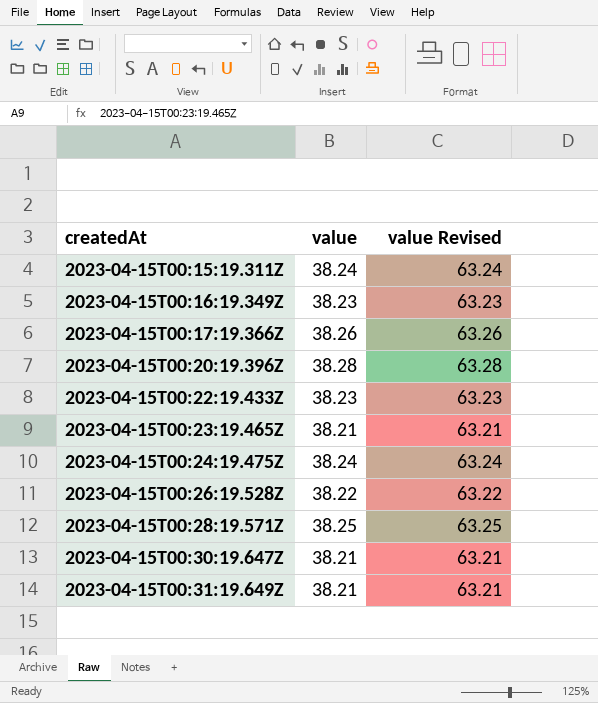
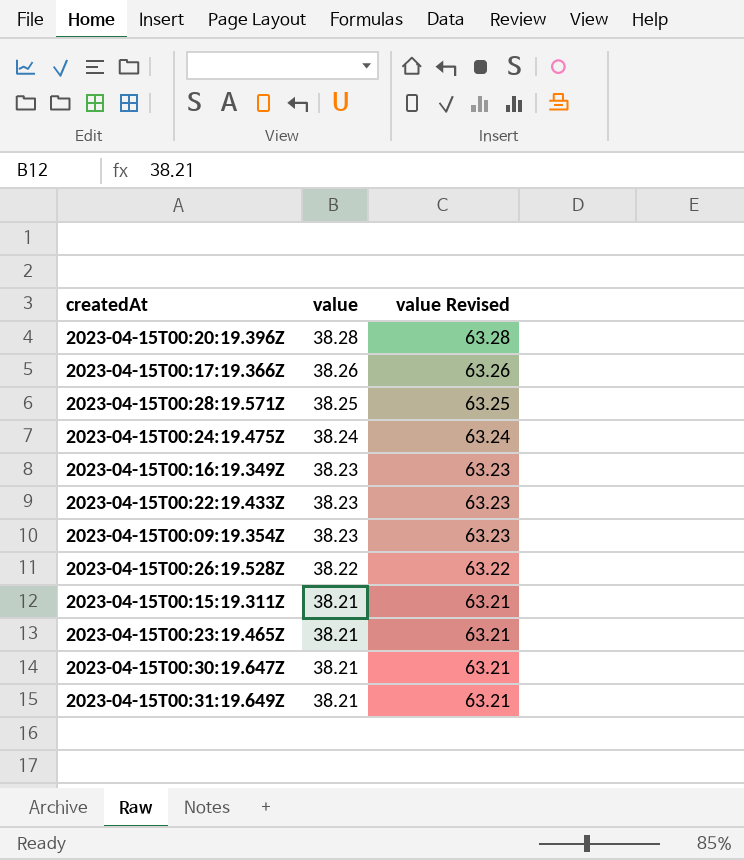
row order: createdAt ascending -> value descending
row 2023-04-15T00:09:19.354Z: none -> 38.23 | 63.23
2023-04-15T00:15:19.311Z | value: 38.24 -> 38.21
2023-04-15T00:15:19.311Z | value Revised: 63.24 -> 63.21

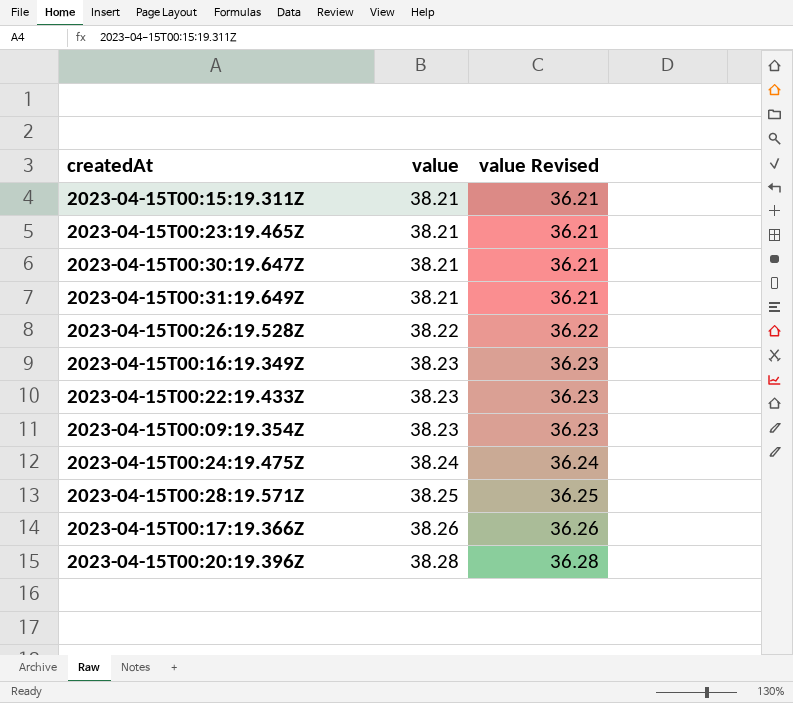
row order: value descending -> value ascending
column value Revised | formula: [value] + 25 -> [value] - 2

